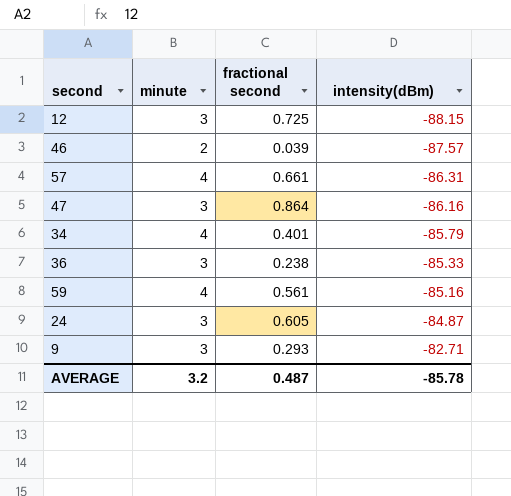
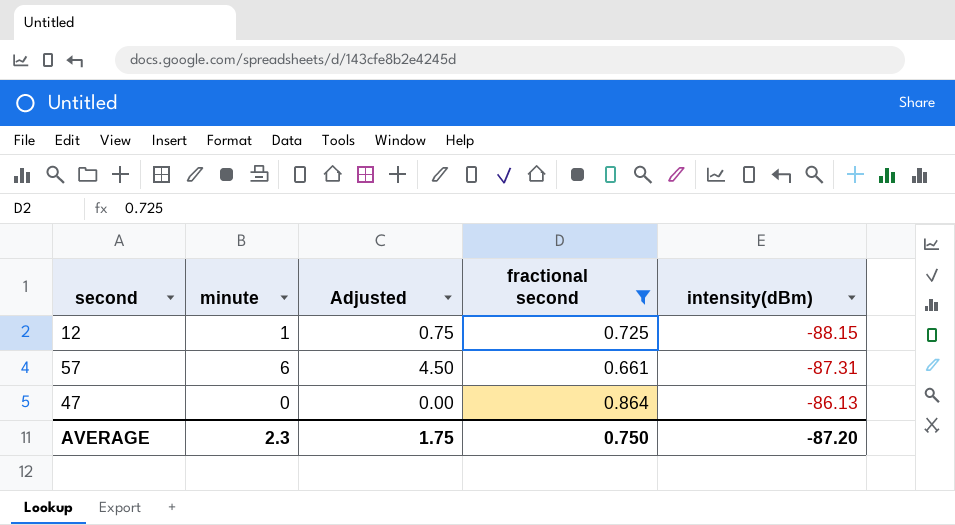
filter: none -> fractional second >= 0.661
column Adjusted | formula: none -> [minute] * 0.75
12 | minute: 3 -> 1
57 | minute: 4 -> 6
57 | intensity(dBm): -86.31 -> -87.31
47 | minute: 3 -> 0
47 | intensity(dBm): -86.16 -> -86.13
AVERAGE | minute: 3.2 -> 2.3
AVERAGE | fractional second: 0.487 -> 0.750
AVERAGE | intensity(dBm): -85.78 -> -87.20

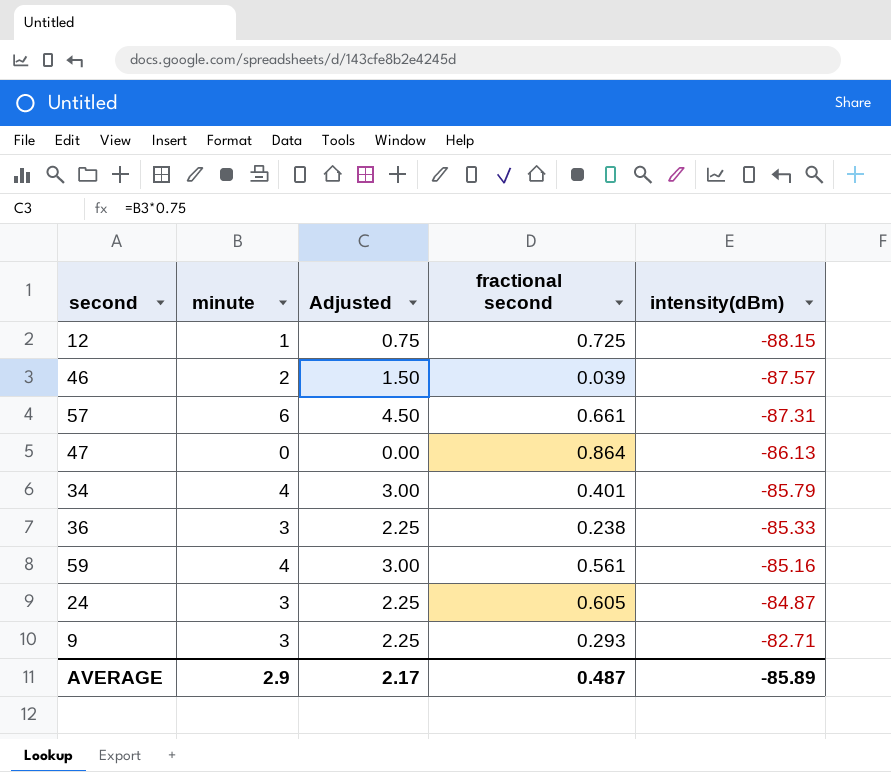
filter: fractional second >= 0.661 -> none
AVERAGE | minute: 2.3 -> 2.9
AVERAGE | Adjusted: 1.75 -> 2.17
AVERAGE | fractional second: 0.750 -> 0.487
AVERAGE | intensity(dBm): -87.20 -> -85.89

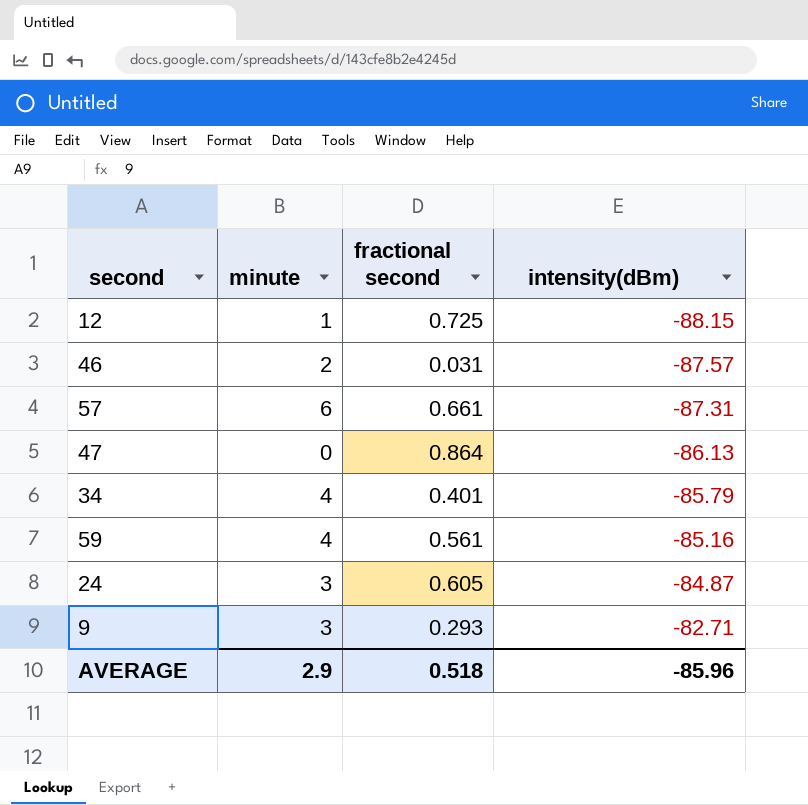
column Adjusted | formula: [minute] * 0.75 -> none
row 36: 3 | 2.25 | 0.238 | -85.33 -> none
46 | fractional second: 0.039 -> 0.031
AVERAGE | fractional second: 0.487 -> 0.518
AVERAGE | intensity(dBm): -85.89 -> -85.96

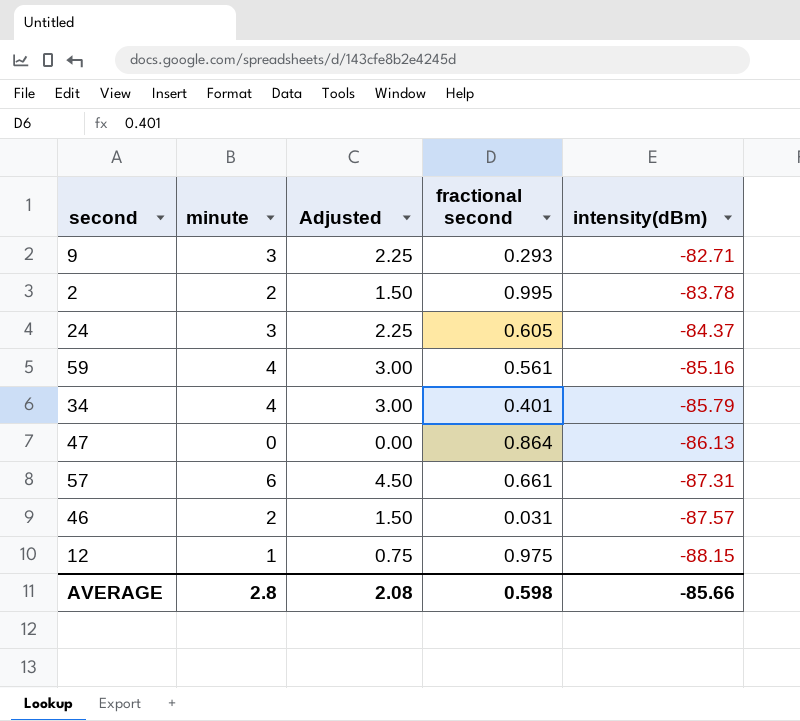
row order: intensity(dBm) ascending -> intensity(dBm) descending
column Adjusted | formula: none -> [minute] * 0.75
row 2: none -> 2 | 1.50 | 0.995 | -83.78
24 | intensity(dBm): -84.87 -> -84.37
12 | fractional second: 0.725 -> 0.975
AVERAGE | minute: 2.9 -> 2.8
AVERAGE | fractional second: 0.518 -> 0.598
AVERAGE | intensity(dBm): -85.96 -> -85.66

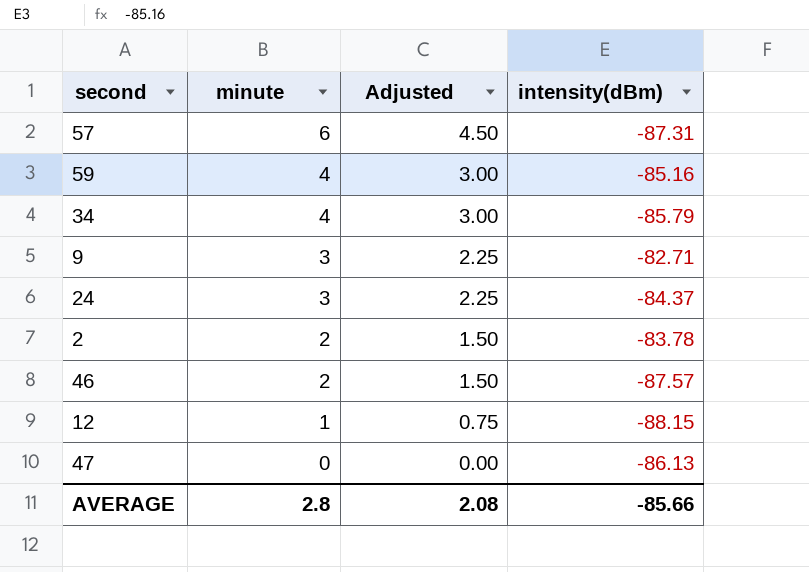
row order: intensity(dBm) descending -> minute descending
column fractional second | position: 4 -> none

